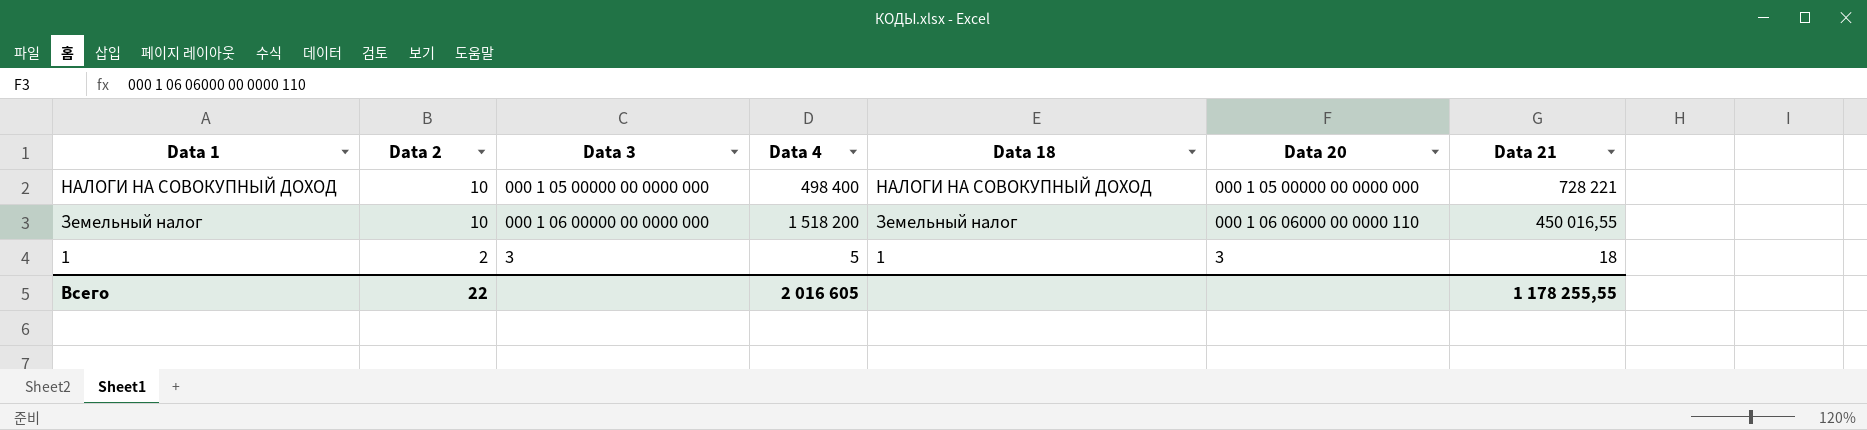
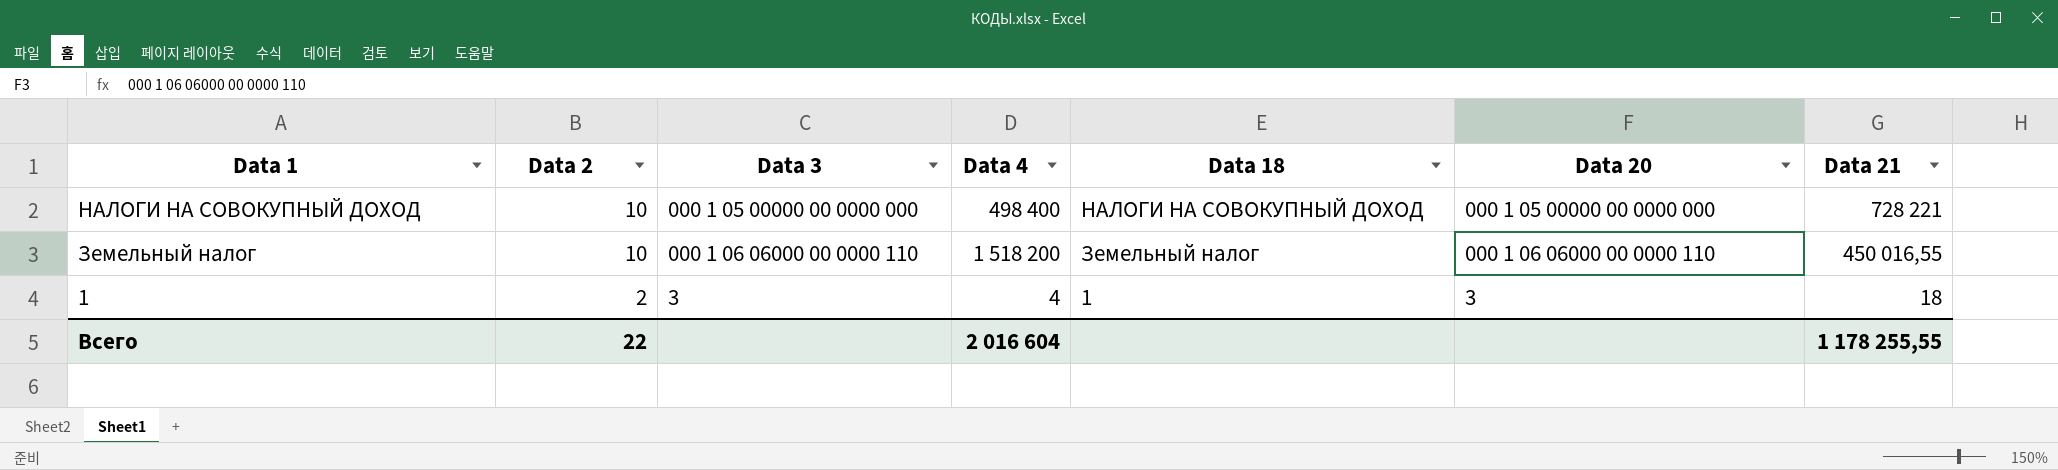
Земельный налог | Data 3: 000 1 06 00000 00 0000 000 -> 000 1 06 06000 00 0000 110
1 | Data 4: 5 -> 4
Всего | Data 4: 2 016 605 -> 2 016 604

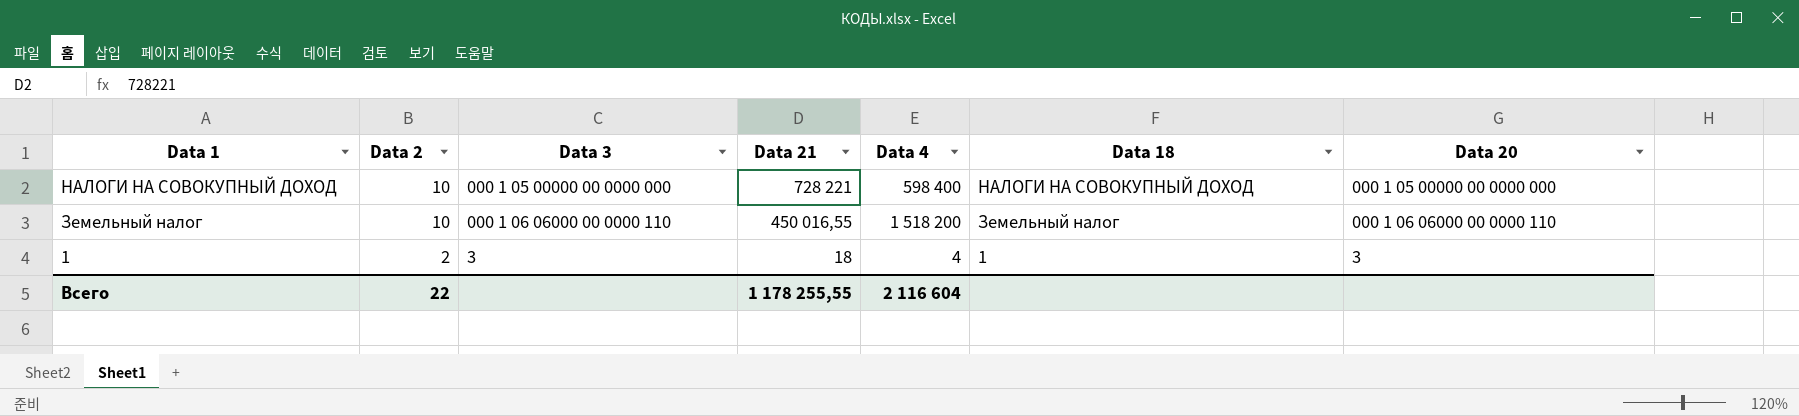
column Data 21 | position: 7 -> 4
НАЛОГИ НА СОВОКУПНЫЙ ДОХОД | Data 4: 498 400 -> 598 400
Всего | Data 4: 2 016 604 -> 2 116 604

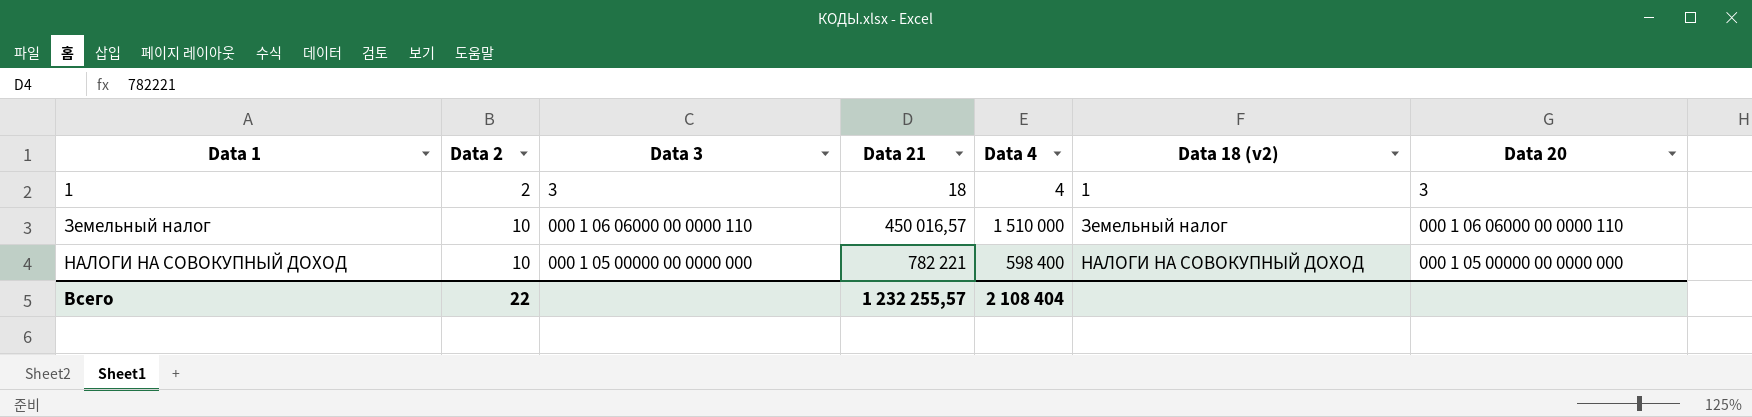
row order: Data 1 descending -> Data 1 ascending
column name: Data 18 -> Data 18 (v2)
Земельный налог | Data 21: 450 016,55 -> 450 016,57
Земельный налог | Data 4: 1 518 200 -> 1 510 000
НАЛОГИ НА СОВОКУПНЫЙ ДОХОД | Data 21: 728 221 -> 782 221
Всего | Data 21: 1 178 255,55 -> 1 232 255,57
Всего | Data 4: 2 116 604 -> 2 108 404

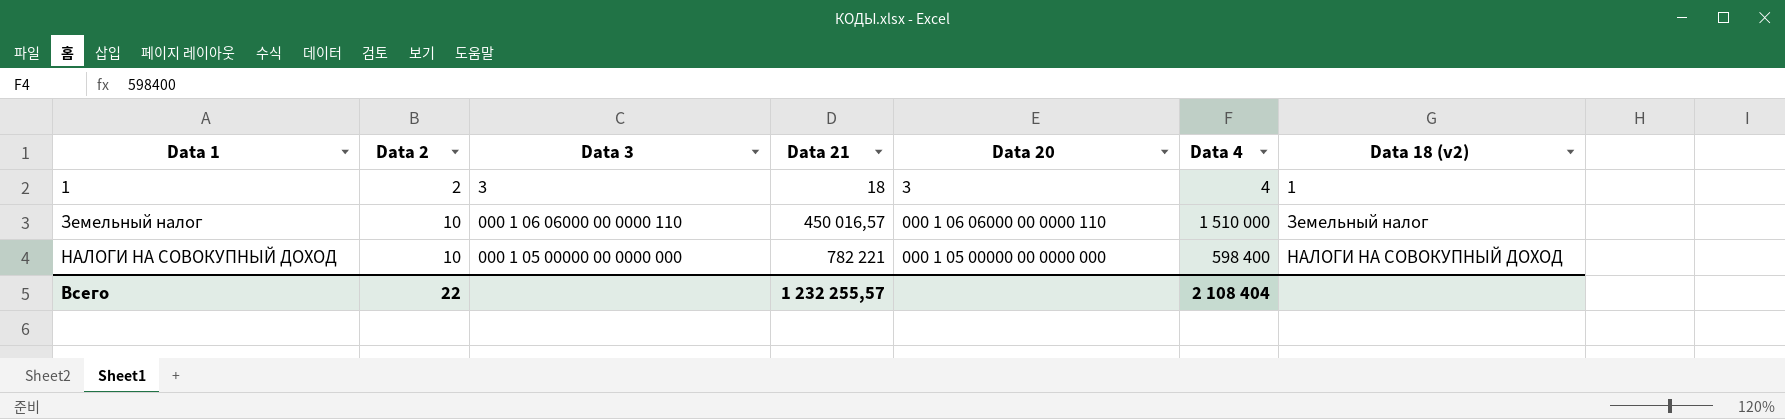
column Data 20 | position: 7 -> 5

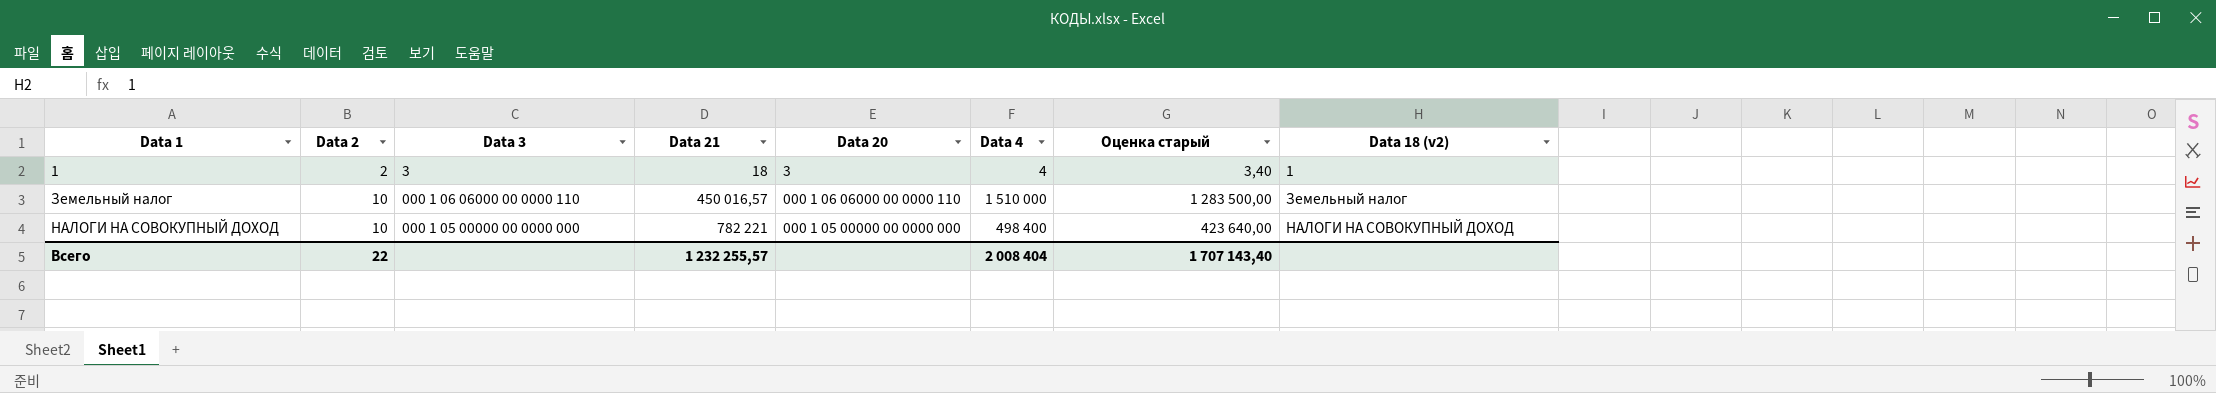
column Оценка старый | formula: none -> [Data 4] * 0,85
НАЛОГИ НА СОВОКУПНЫЙ ДОХОД | Data 4: 598 400 -> 498 400
Всего | Data 4: 2 108 404 -> 2 008 404

